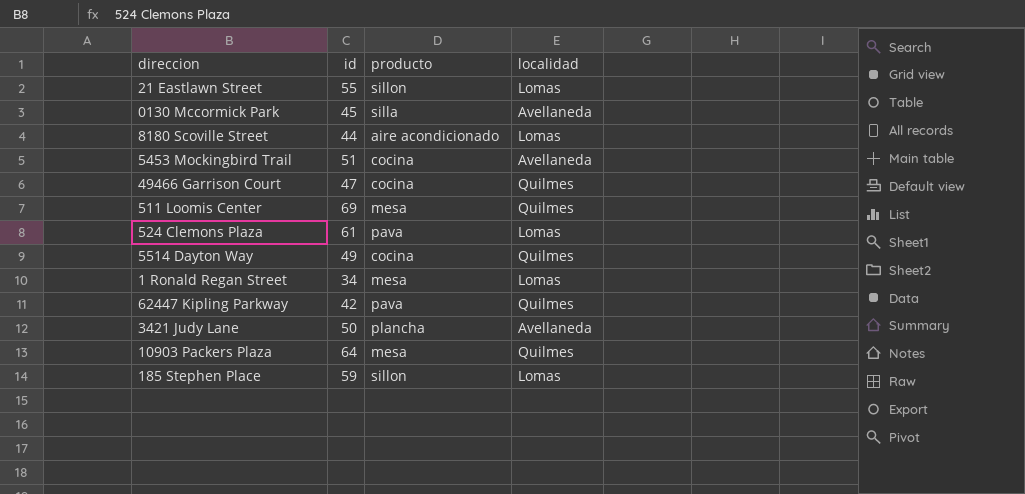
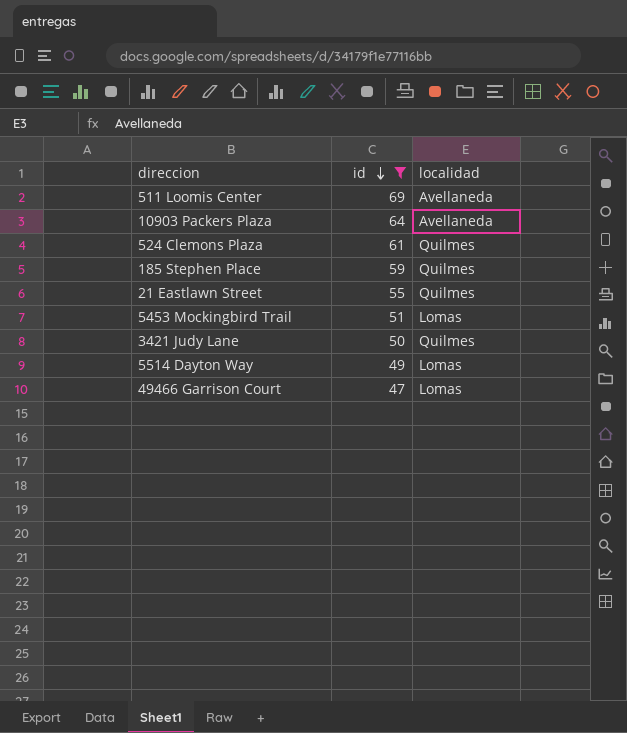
filter: none -> id >= 47
row order: none -> id descending
column producto | position: 3 -> none
511 Loomis Center | localidad: Quilmes -> Avellaneda
10903 Packers Plaza | localidad: Quilmes -> Avellaneda
524 Clemons Plaza | localidad: Lomas -> Quilmes
185 Stephen Place | localidad: Lomas -> Quilmes
21 Eastlawn Street | localidad: Lomas -> Quilmes
5453 Mockingbird Trail | localidad: Avellaneda -> Lomas
3421 Judy Lane | localidad: Avellaneda -> Quilmes
5514 Dayton Way | localidad: Quilmes -> Lomas
49466 Garrison Court | localidad: Quilmes -> Lomas

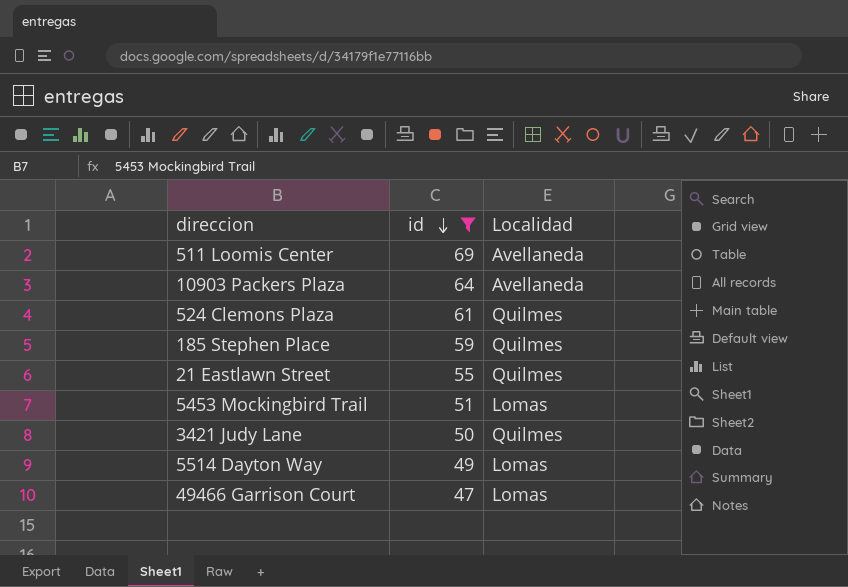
column name: localidad -> Localidad

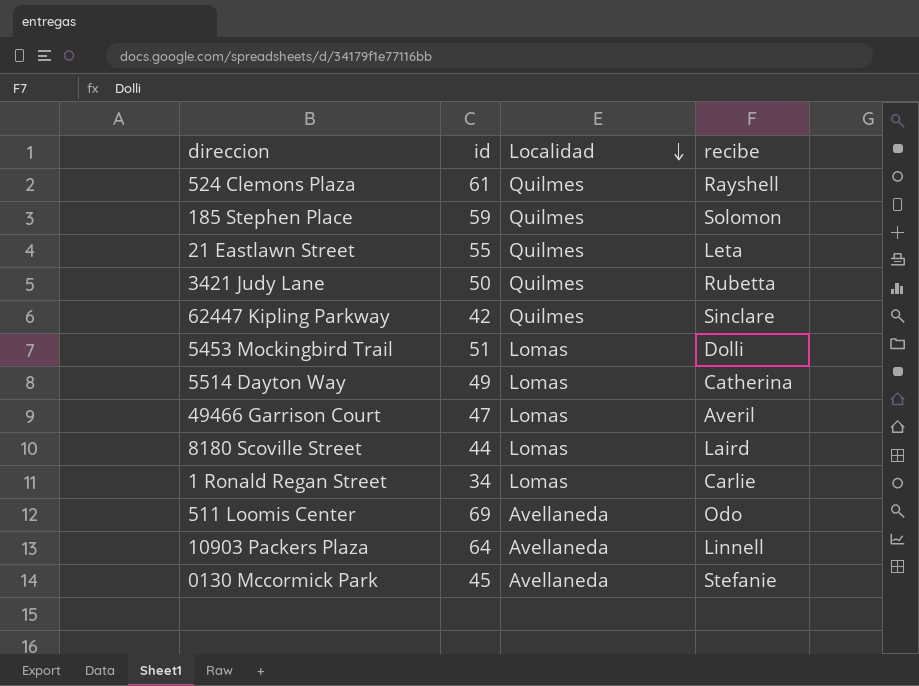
filter: id >= 47 -> none
row order: id descending -> Localidad descending
column recibe | position: none -> 4

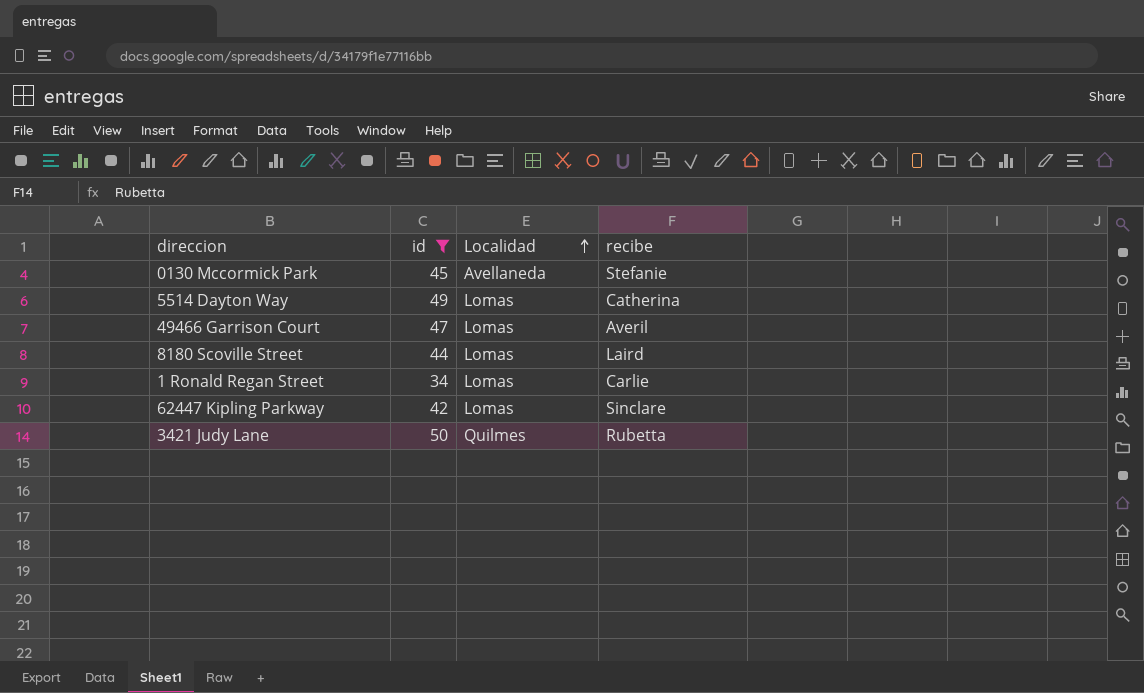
filter: none -> id <= 50
row order: Localidad descending -> Localidad ascending
62447 Kipling Parkway | Localidad: Quilmes -> Lomas

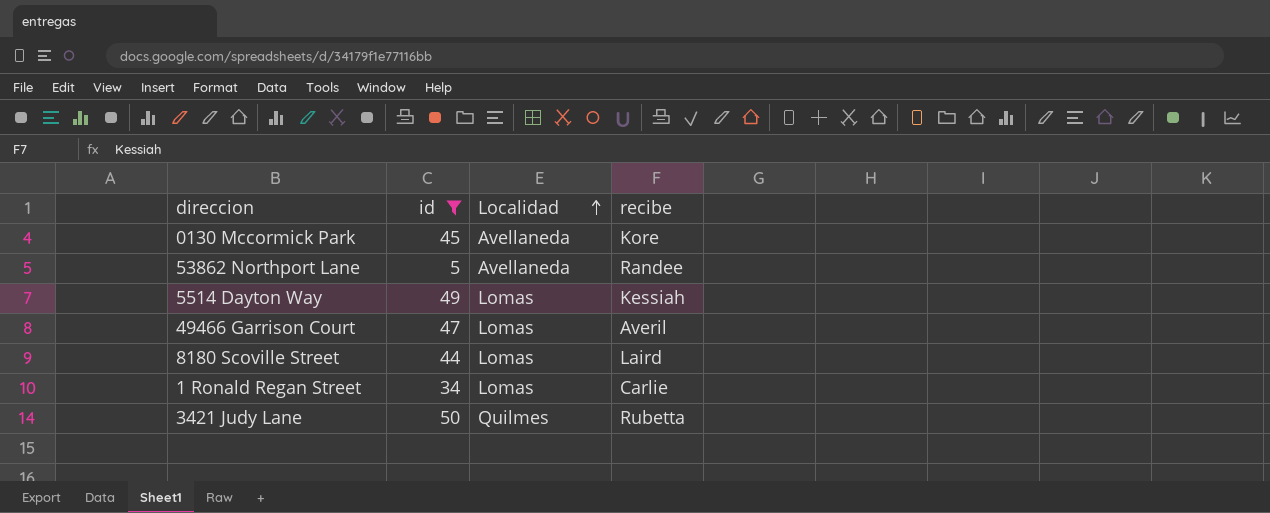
row 62447 Kipling Parkway: 42 | Lomas | Sinclare -> none
0130 Mccormick Park | recibe: Stefanie -> Kore
row 53862 Northport Lane: none -> 5 | Avellaneda | Randee
5514 Dayton Way | recibe: Catherina -> Kessiah

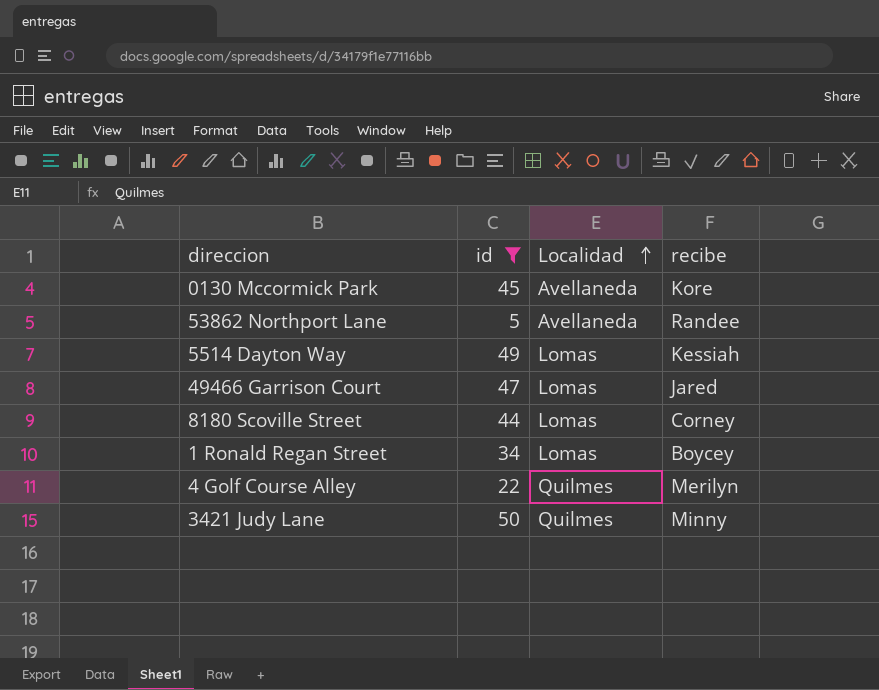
49466 Garrison Court | recibe: Averil -> Jared
8180 Scoville Street | recibe: Laird -> Corney
1 Ronald Regan Street | recibe: Carlie -> Boycey
row 4 Golf Course Alley: none -> 22 | Quilmes | Merilyn
3421 Judy Lane | recibe: Rubetta -> Minny

